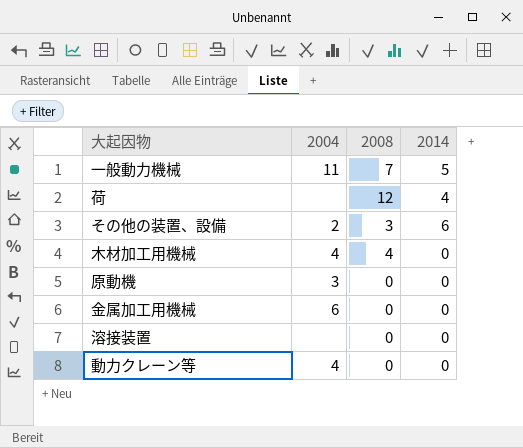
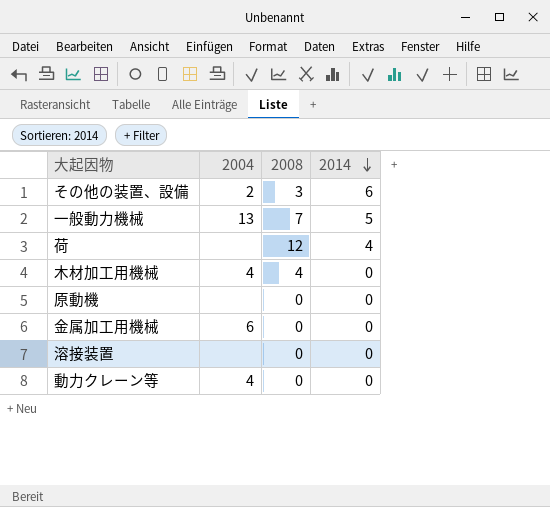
row order: none -> 2014 descending
一般動力機械 | 2004: 11 -> 13
原動機 | 2004: 3 -> none

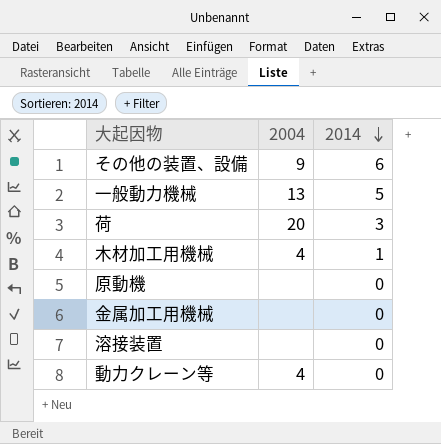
column 2008 | position: 3 -> none
その他の装置、設備 | 2004: 2 -> 9
荷 | 2004: none -> 20
荷 | 2014: 4 -> 3
木材加工用機械 | 2014: 0 -> 1
金属加工用機械 | 2004: 6 -> none

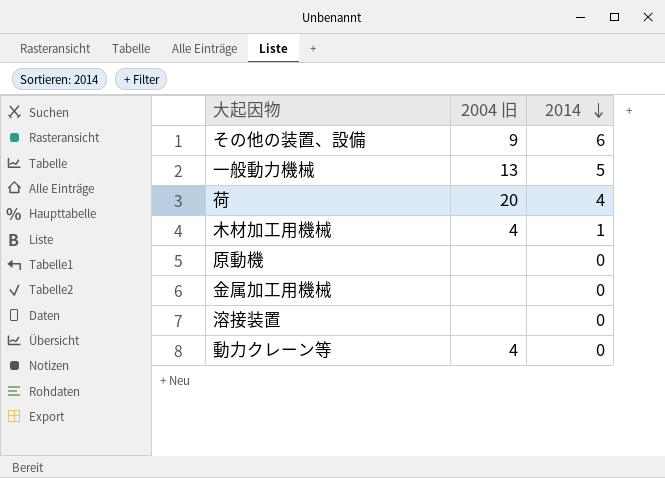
column name: 2004 -> 2004 旧
荷 | 2014: 3 -> 4

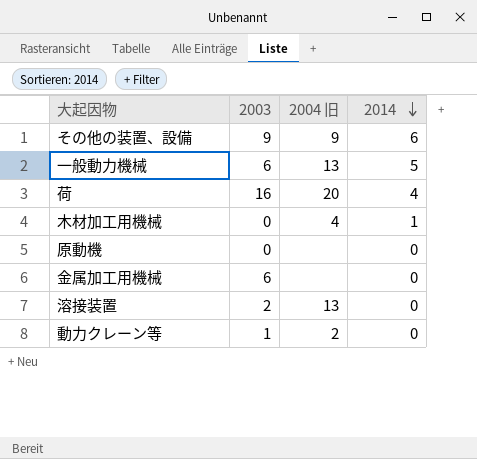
column 2003 | position: none -> 2
溶接装置 | 2004 旧: none -> 13
動力クレーン等 | 2004 旧: 4 -> 2

